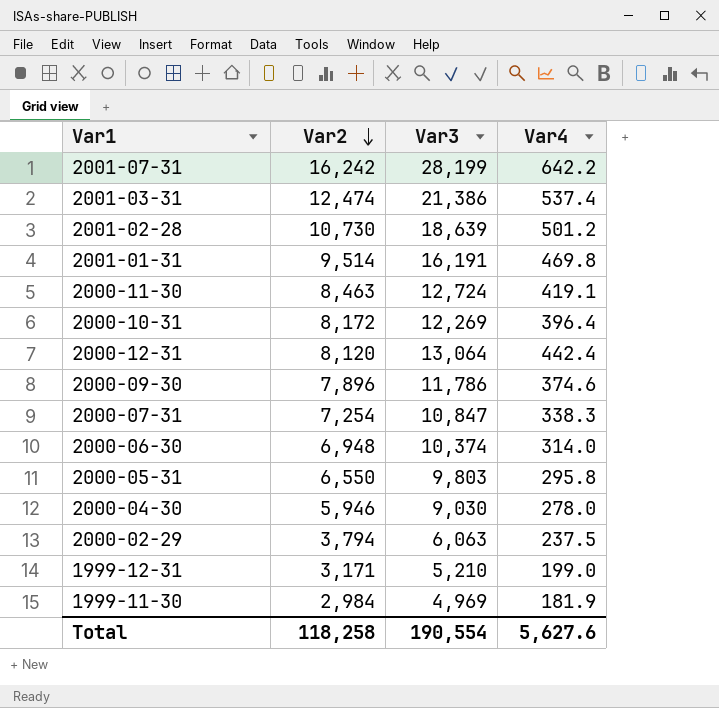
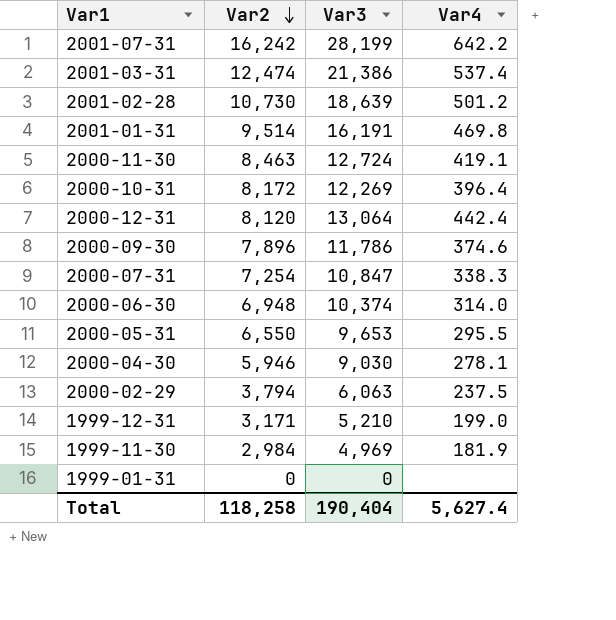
2000-05-31 | Var3: 9,803 -> 9,653
2000-05-31 | Var4: 295.8 -> 295.5
2000-04-30 | Var4: 278.0 -> 278.1
row 1999-01-31: none -> 0 | 0 | none
Total | Var3: 190,554 -> 190,404
Total | Var4: 5,627.6 -> 5,627.4

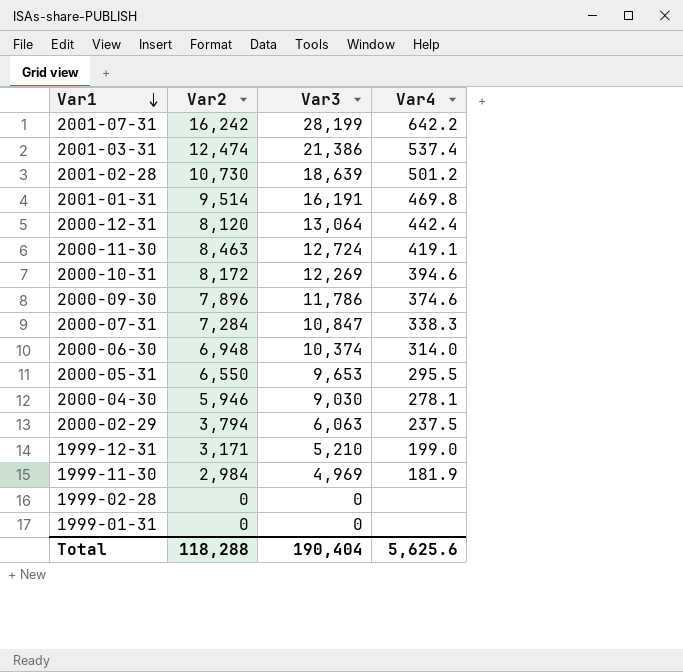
row order: Var2 descending -> Var1 descending
2000-10-31 | Var4: 396.4 -> 394.6
2000-07-31 | Var2: 7,254 -> 7,284
row 1999-02-28: none -> 0 | 0 | none
Total | Var2: 118,258 -> 118,288
Total | Var4: 5,627.4 -> 5,625.6

